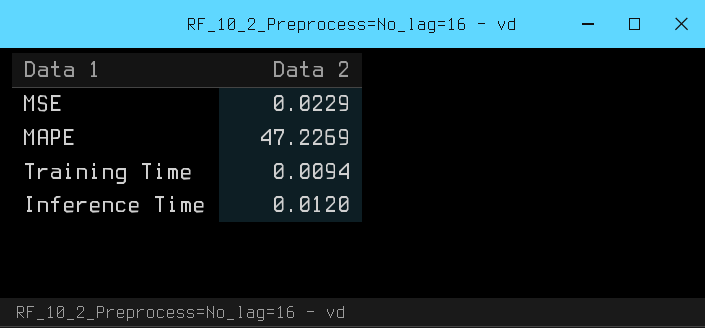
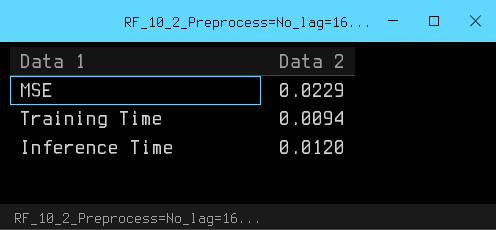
row MAPE: 47.2269 -> none

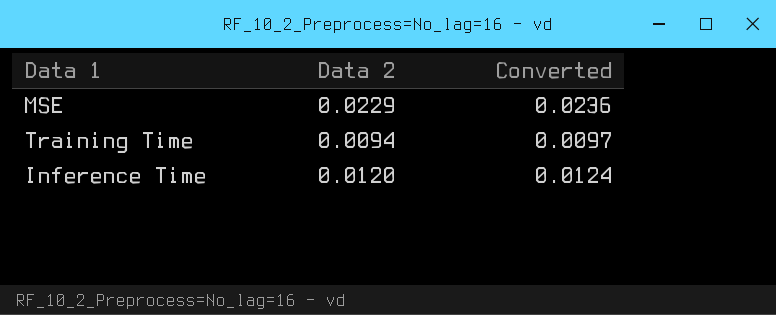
column Converted | formula: none -> [Data 2] * 1.03

